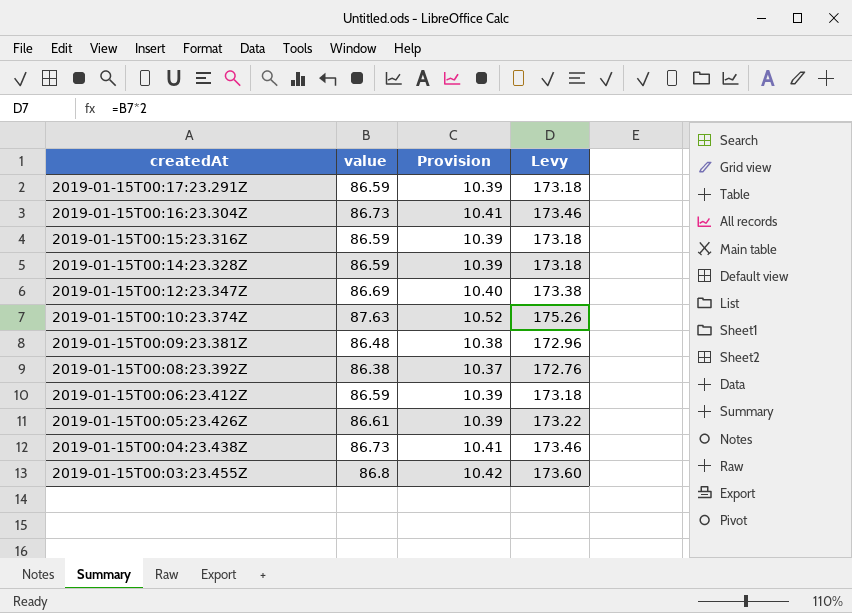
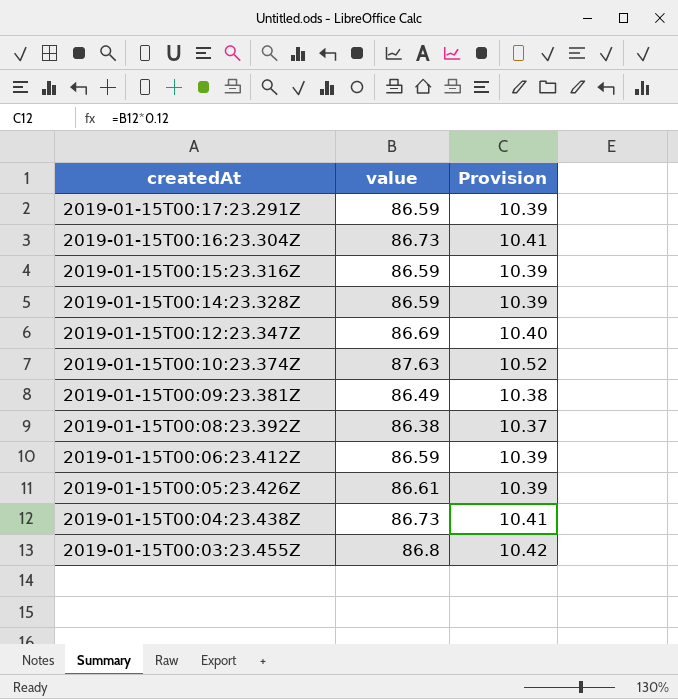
column Levy | formula: [value] * 2 -> none
2019-01-15T00:09:23.381Z | value: 86.48 -> 86.49

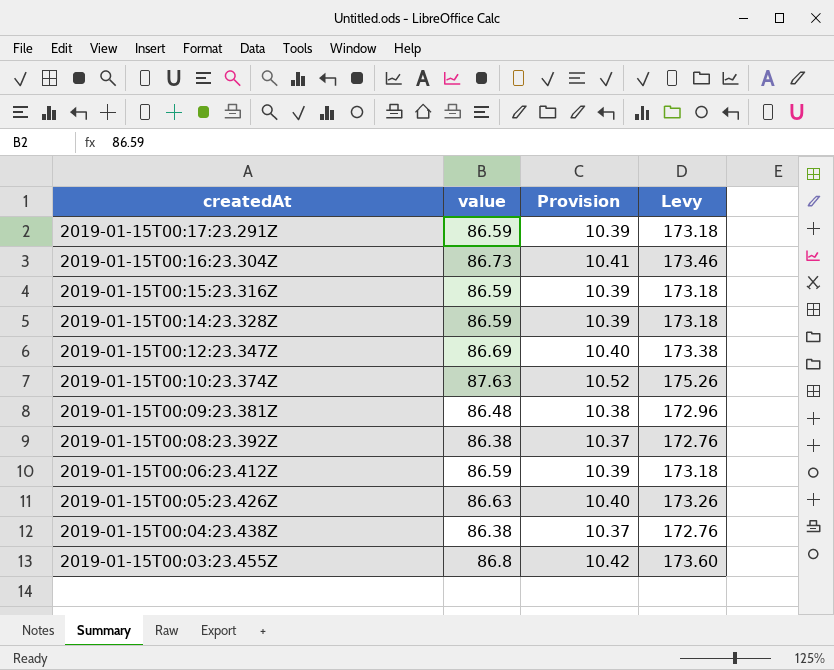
column Levy | formula: none -> [value] * 2
2019-01-15T00:09:23.381Z | value: 86.49 -> 86.48
2019-01-15T00:05:23.426Z | value: 86.61 -> 86.63
2019-01-15T00:05:23.426Z | Provision: 10.39 -> 10.40
2019-01-15T00:04:23.438Z | value: 86.73 -> 86.38
2019-01-15T00:04:23.438Z | Provision: 10.41 -> 10.37

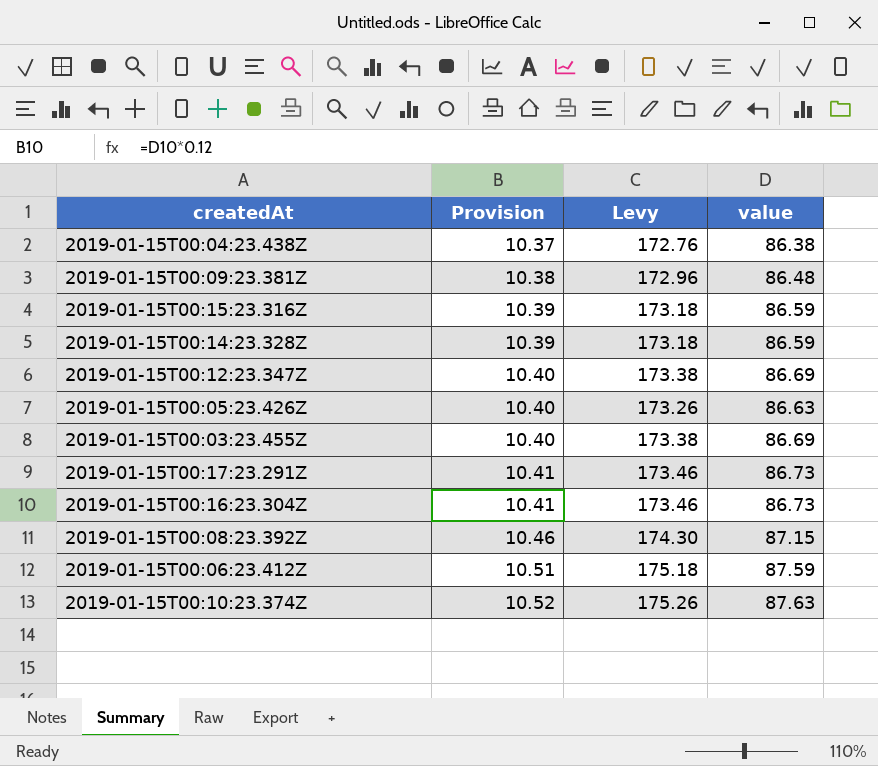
row order: createdAt descending -> Provision ascending
column value | position: 2 -> 4
2019-01-15T00:03:23.455Z | Provision: 10.42 -> 10.40
2019-01-15T00:03:23.455Z | Levy: 173.60 -> 173.38
2019-01-15T00:03:23.455Z | value: 86.8 -> 86.69
2019-01-15T00:17:23.291Z | Provision: 10.39 -> 10.41
2019-01-15T00:17:23.291Z | Levy: 173.18 -> 173.46
2019-01-15T00:17:23.291Z | value: 86.59 -> 86.73
2019-01-15T00:08:23.392Z | Provision: 10.37 -> 10.46
2019-01-15T00:08:23.392Z | Levy: 172.76 -> 174.30
2019-01-15T00:08:23.392Z | value: 86.38 -> 87.15
2019-01-15T00:06:23.412Z | Provision: 10.39 -> 10.51
2019-01-15T00:06:23.412Z | Levy: 173.18 -> 175.18
2019-01-15T00:06:23.412Z | value: 86.59 -> 87.59

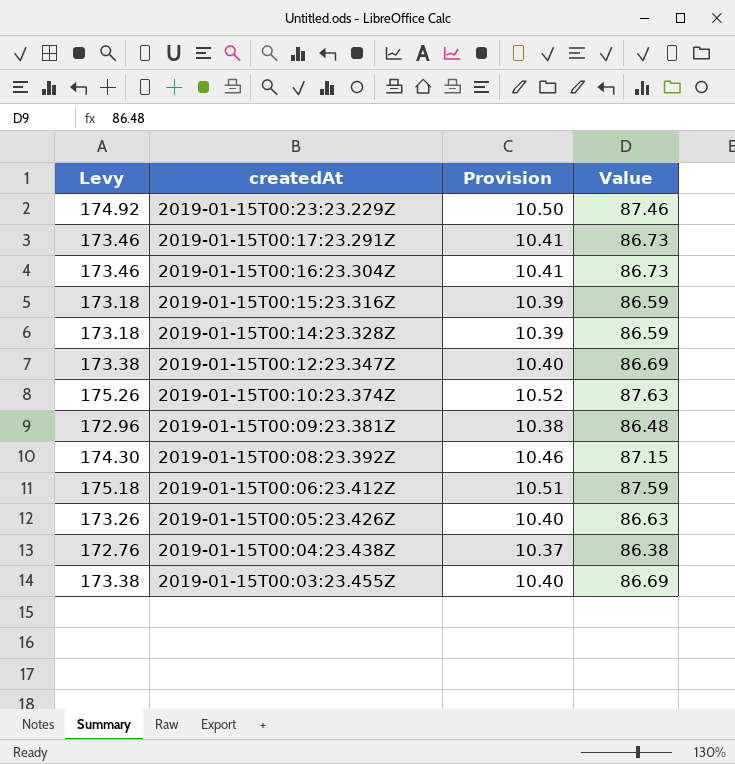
row order: Provision ascending -> createdAt descending
column Levy | position: 3 -> 1
column name: value -> Value
row 2019-01-15T00:23:23.229Z: none -> 174.92 | 10.50 | 87.46

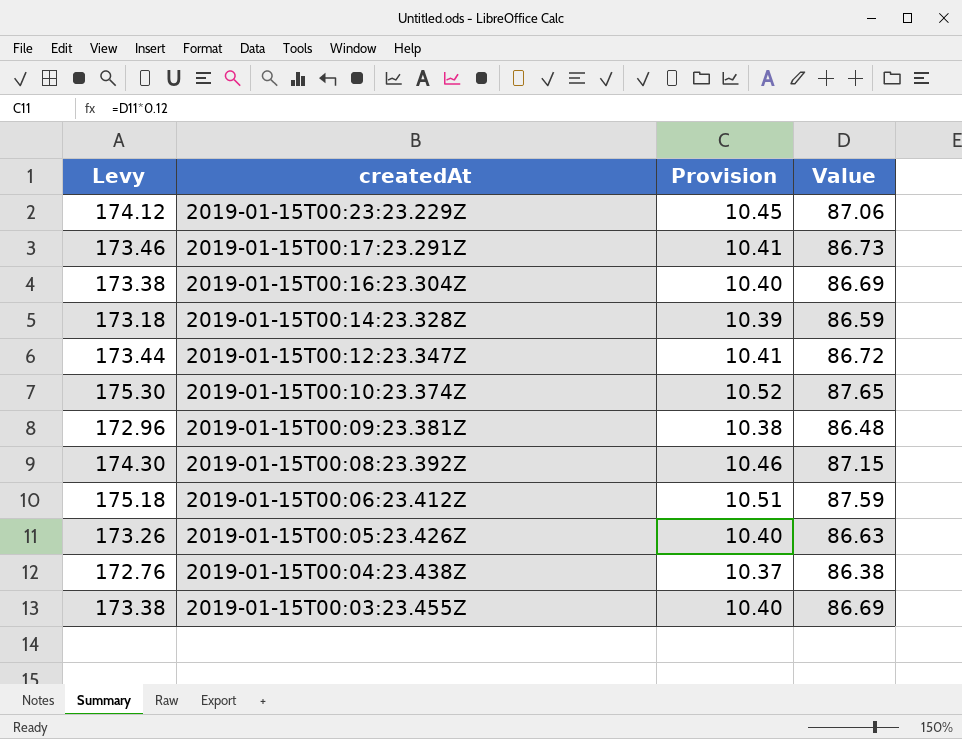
row 2019-01-15T00:15:23.316Z: 173.18 | 10.39 | 86.59 -> none
2019-01-15T00:23:23.229Z | Levy: 174.92 -> 174.12
2019-01-15T00:23:23.229Z | Provision: 10.50 -> 10.45
2019-01-15T00:23:23.229Z | Value: 87.46 -> 87.06
2019-01-15T00:16:23.304Z | Levy: 173.46 -> 173.38
2019-01-15T00:16:23.304Z | Provision: 10.41 -> 10.40
2019-01-15T00:16:23.304Z | Value: 86.73 -> 86.69
2019-01-15T00:12:23.347Z | Levy: 173.38 -> 173.44
2019-01-15T00:12:23.347Z | Provision: 10.40 -> 10.41
2019-01-15T00:12:23.347Z | Value: 86.69 -> 86.72
2019-01-15T00:10:23.374Z | Levy: 175.26 -> 175.30
2019-01-15T00:10:23.374Z | Value: 87.63 -> 87.65

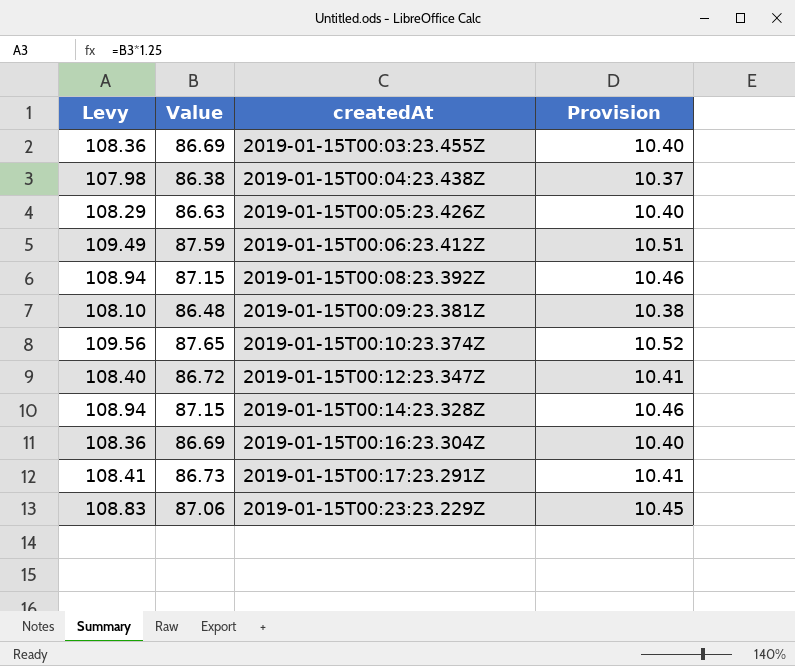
row order: createdAt descending -> createdAt ascending
column Levy | formula: [Value] * 2 -> [Value] * 1.25
column Value | position: 4 -> 2
2019-01-15T00:14:23.328Z | Value: 86.59 -> 87.15
2019-01-15T00:14:23.328Z | Provision: 10.39 -> 10.46

